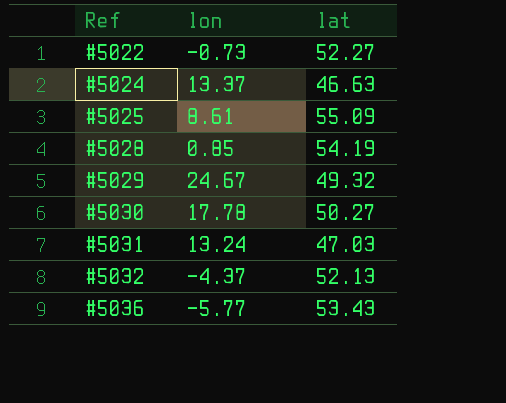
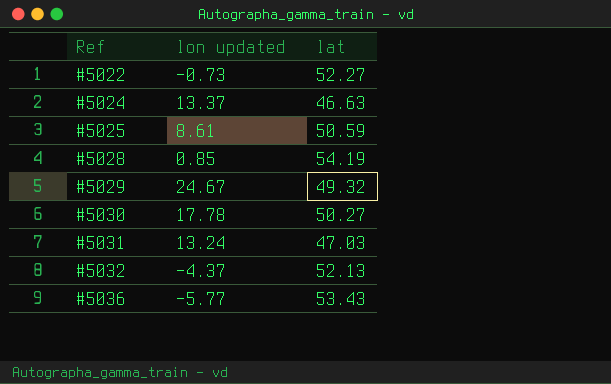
column name: lon -> lon updated
#5025 | lat: 55.09 -> 50.59

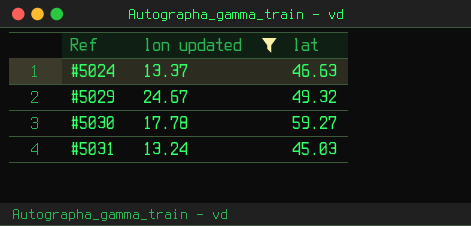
filter: none -> lon updated >= 13.24
#5030 | lat: 50.27 -> 59.27
#5031 | lat: 47.03 -> 45.03

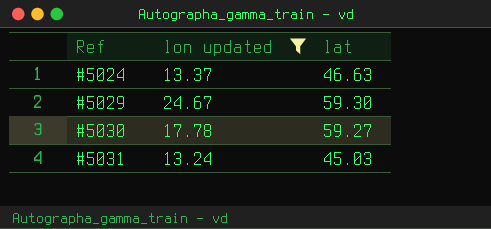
#5029 | lat: 49.32 -> 59.30

